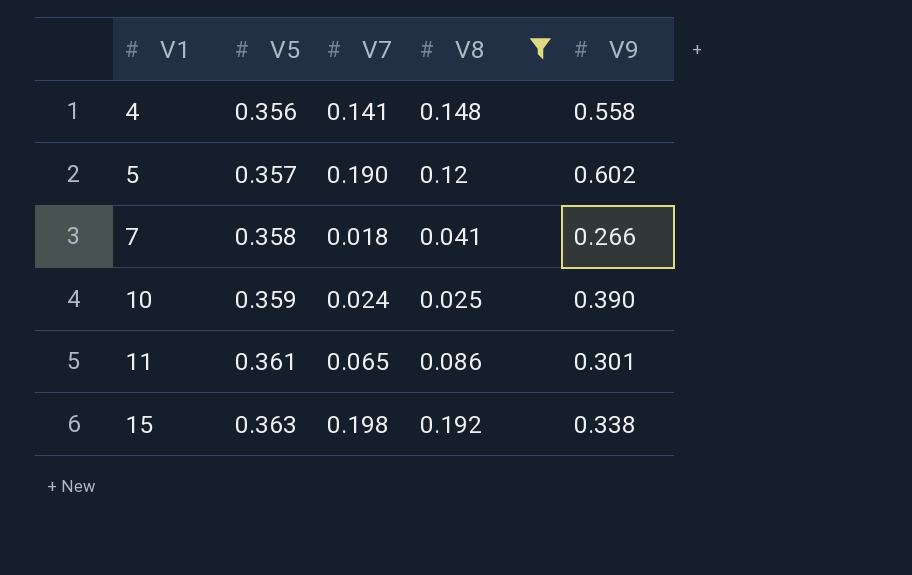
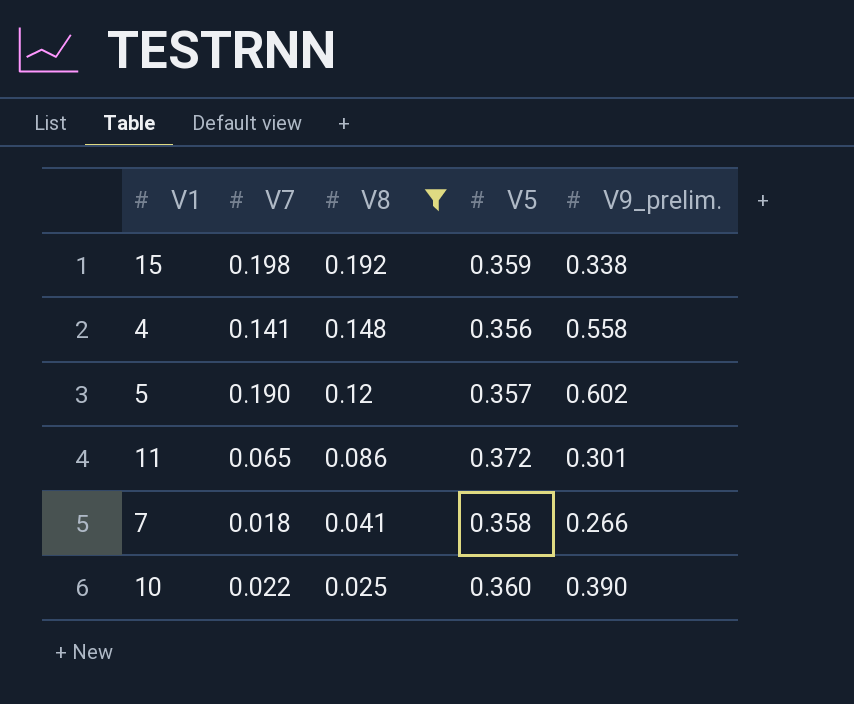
row order: V1 ascending -> V8 descending
column V5 | position: 2 -> 4
column name: V9 -> V9_prelim.
15 | V5: 0.363 -> 0.359
11 | V5: 0.361 -> 0.372
10 | V7: 0.024 -> 0.022
10 | V5: 0.359 -> 0.360

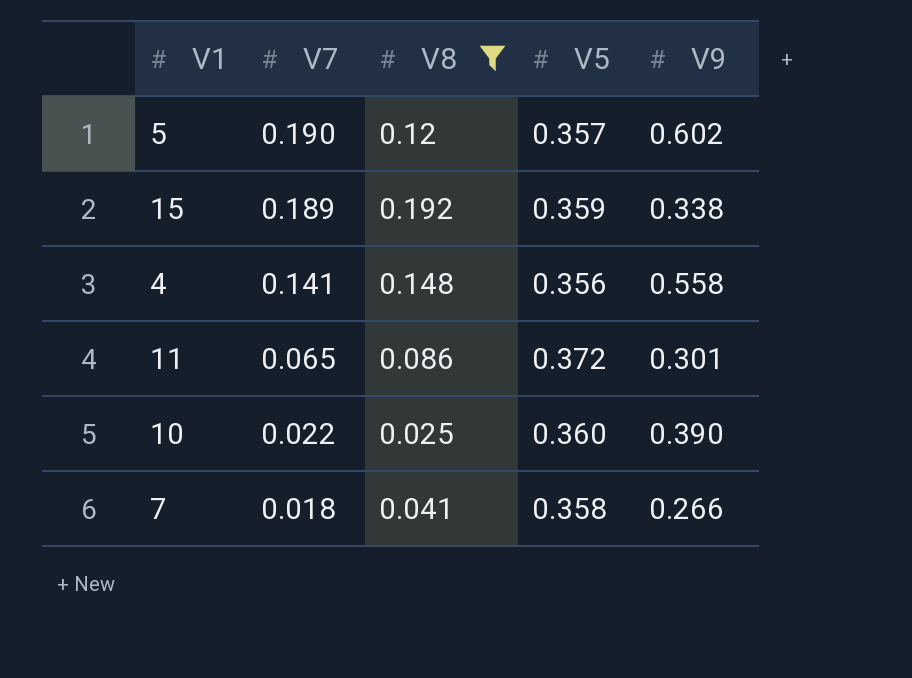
row order: V8 descending -> V7 descending
column name: V9_prelim. -> V9
15 | V7: 0.198 -> 0.189

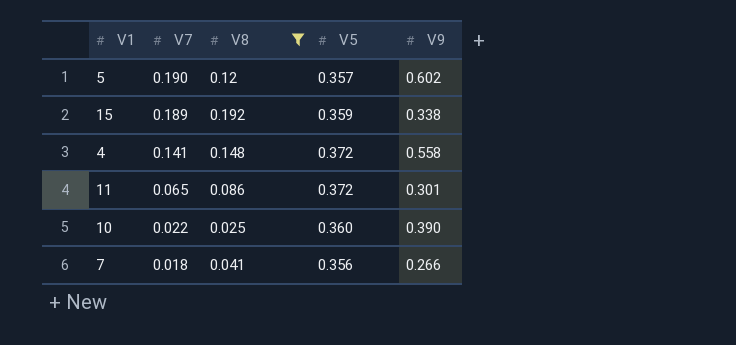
4 | V5: 0.356 -> 0.372
7 | V5: 0.358 -> 0.356

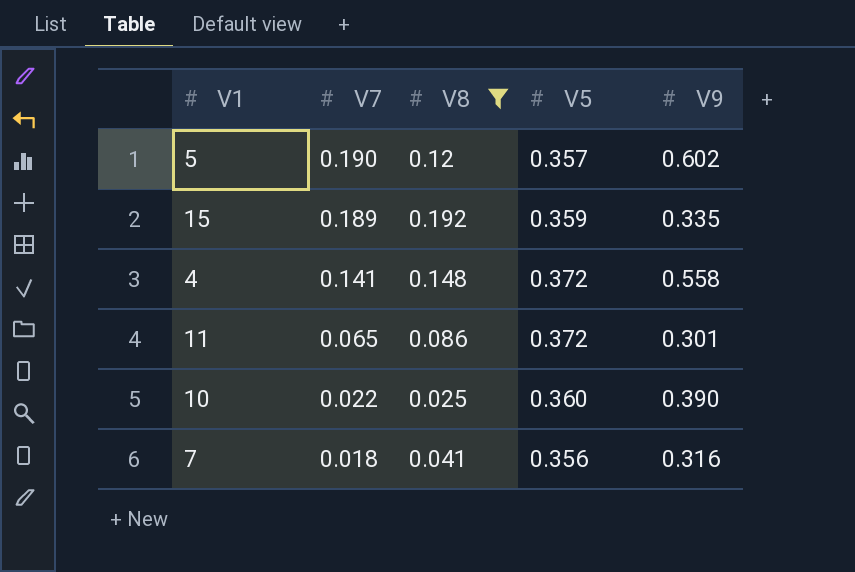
15 | V9: 0.338 -> 0.335
7 | V9: 0.266 -> 0.316

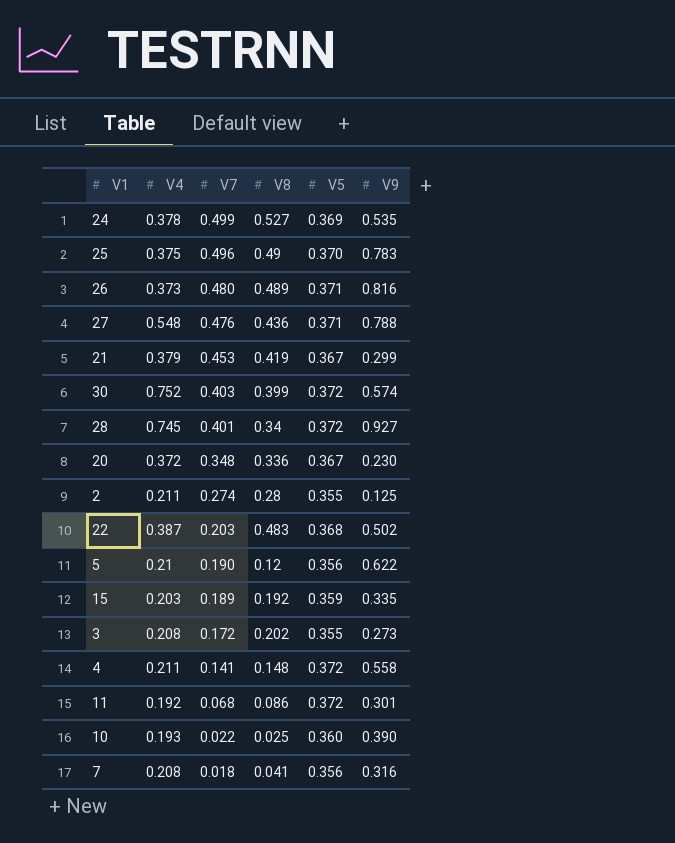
filter: V8 <= 0.192 -> none
column V4 | position: none -> 2
5 | V5: 0.357 -> 0.356
5 | V9: 0.602 -> 0.622
11 | V7: 0.065 -> 0.068

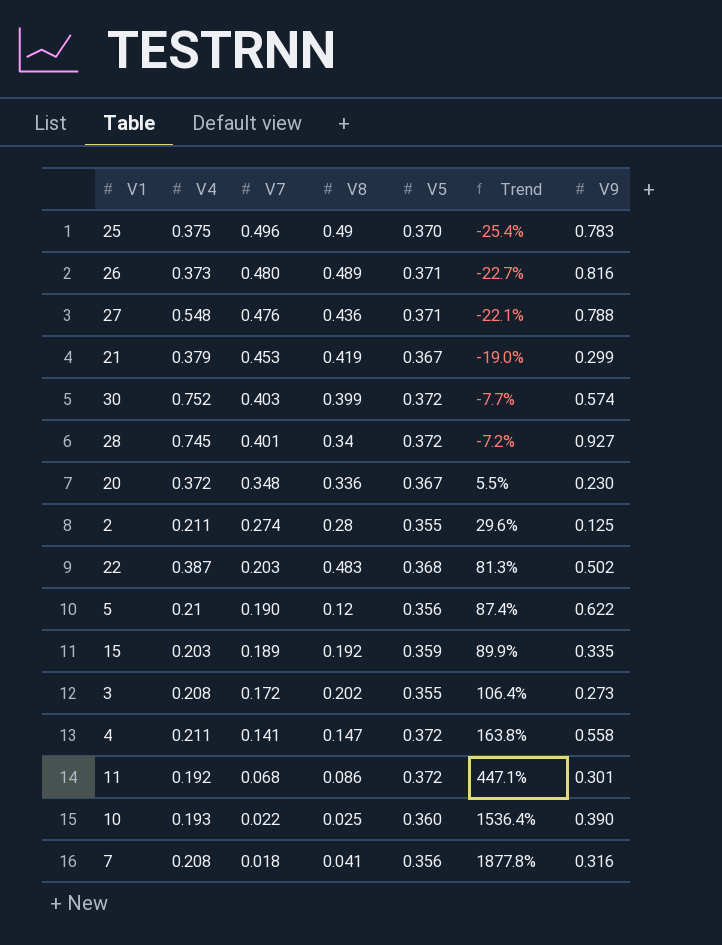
column Trend | formula: none -> ([V5] - [V7]) / [V7]
row 24: 0.378 | 0.499 | 0.527 | 0.369 | 0.535 -> none
4 | V8: 0.148 -> 0.147

